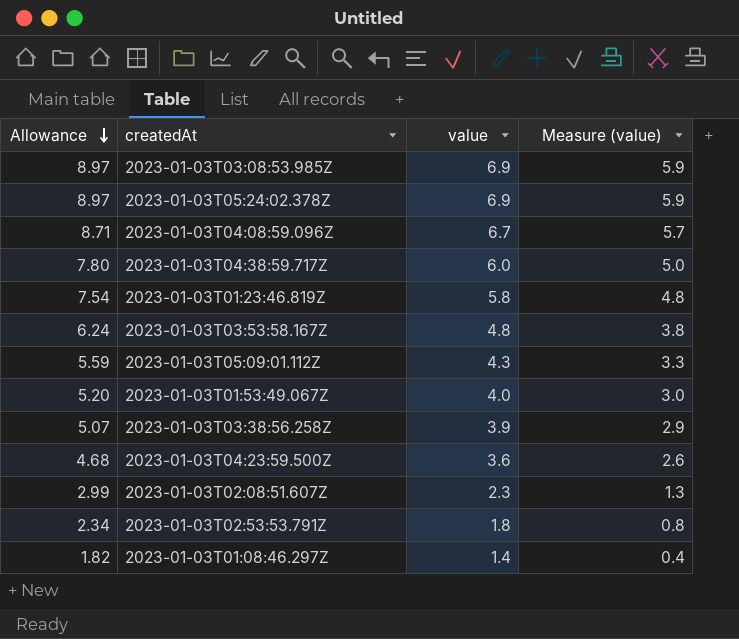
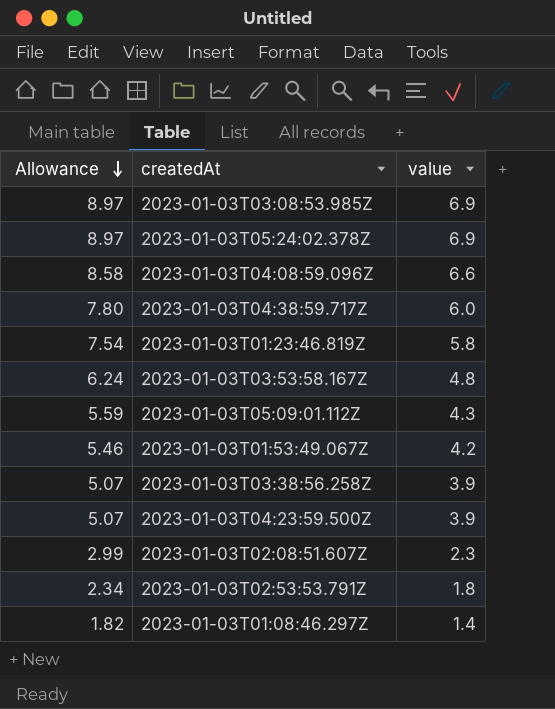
column Measure (value) | formula: [value] - 1 -> none
2023-01-03T04:08:59.096Z | Allowance: 8.71 -> 8.58
2023-01-03T04:08:59.096Z | value: 6.7 -> 6.6
2023-01-03T01:53:49.067Z | Allowance: 5.20 -> 5.46
2023-01-03T01:53:49.067Z | value: 4.0 -> 4.2
2023-01-03T04:23:59.500Z | Allowance: 4.68 -> 5.07
2023-01-03T04:23:59.500Z | value: 3.6 -> 3.9

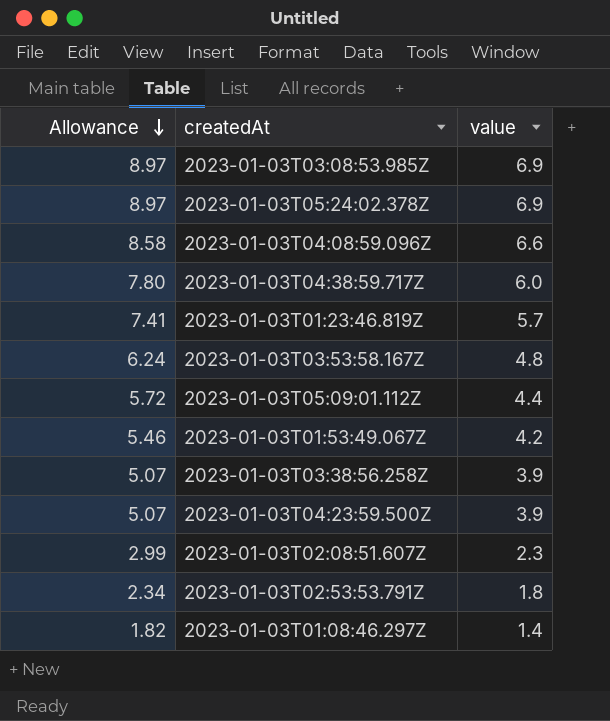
2023-01-03T01:23:46.819Z | Allowance: 7.54 -> 7.41
2023-01-03T01:23:46.819Z | value: 5.8 -> 5.7
2023-01-03T05:09:01.112Z | Allowance: 5.59 -> 5.72
2023-01-03T05:09:01.112Z | value: 4.3 -> 4.4

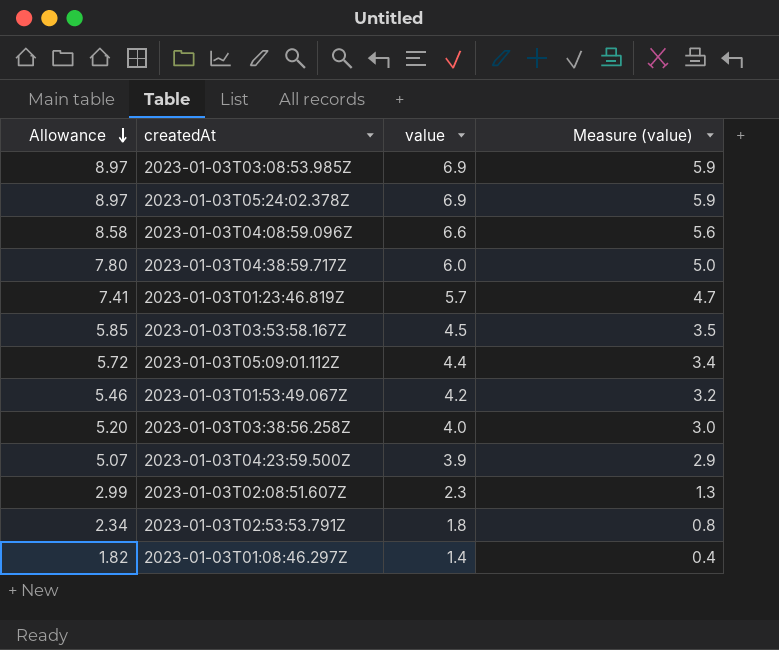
column Measure (value) | formula: none -> [value] - 1
2023-01-03T03:53:58.167Z | Allowance: 6.24 -> 5.85
2023-01-03T03:53:58.167Z | value: 4.8 -> 4.5
2023-01-03T03:38:56.258Z | Allowance: 5.07 -> 5.20
2023-01-03T03:38:56.258Z | value: 3.9 -> 4.0

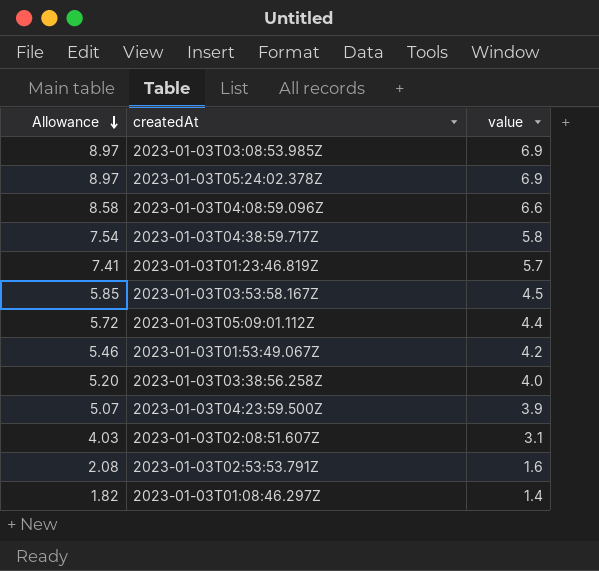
column Measure (value) | formula: [value] - 1 -> none
2023-01-03T04:38:59.717Z | Allowance: 7.80 -> 7.54
2023-01-03T04:38:59.717Z | value: 6.0 -> 5.8
2023-01-03T02:08:51.607Z | Allowance: 2.99 -> 4.03
2023-01-03T02:08:51.607Z | value: 2.3 -> 3.1
2023-01-03T02:53:53.791Z | Allowance: 2.34 -> 2.08
2023-01-03T02:53:53.791Z | value: 1.8 -> 1.6

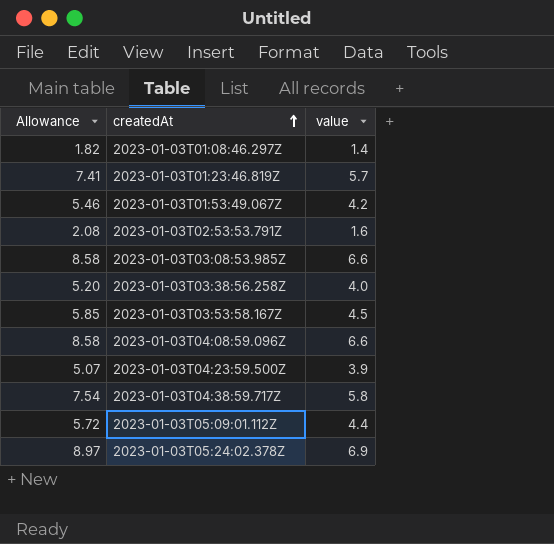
row order: Allowance descending -> createdAt ascending
row 2023-01-03T02:08:51.607Z: 4.03 | 3.1 -> none
2023-01-03T03:08:53.985Z | Allowance: 8.97 -> 8.58
2023-01-03T03:08:53.985Z | value: 6.9 -> 6.6

